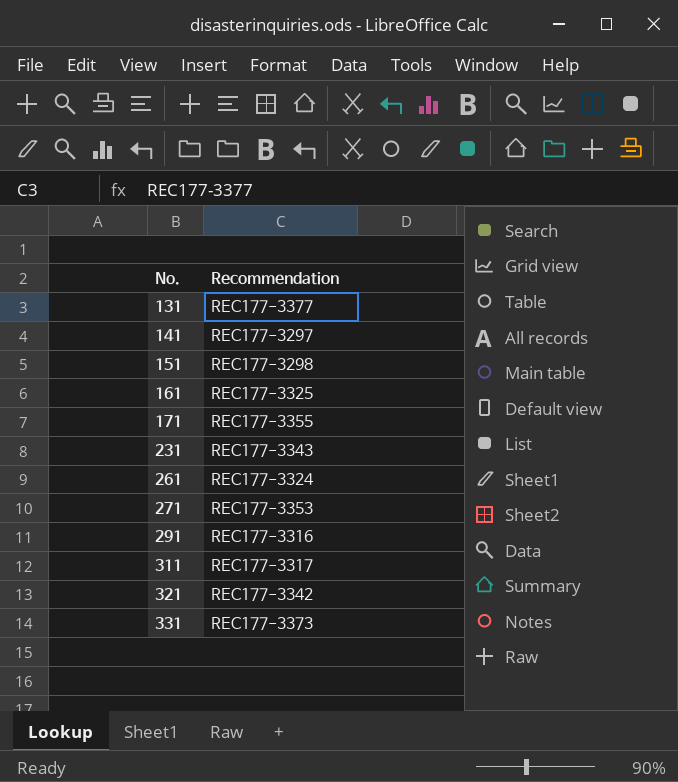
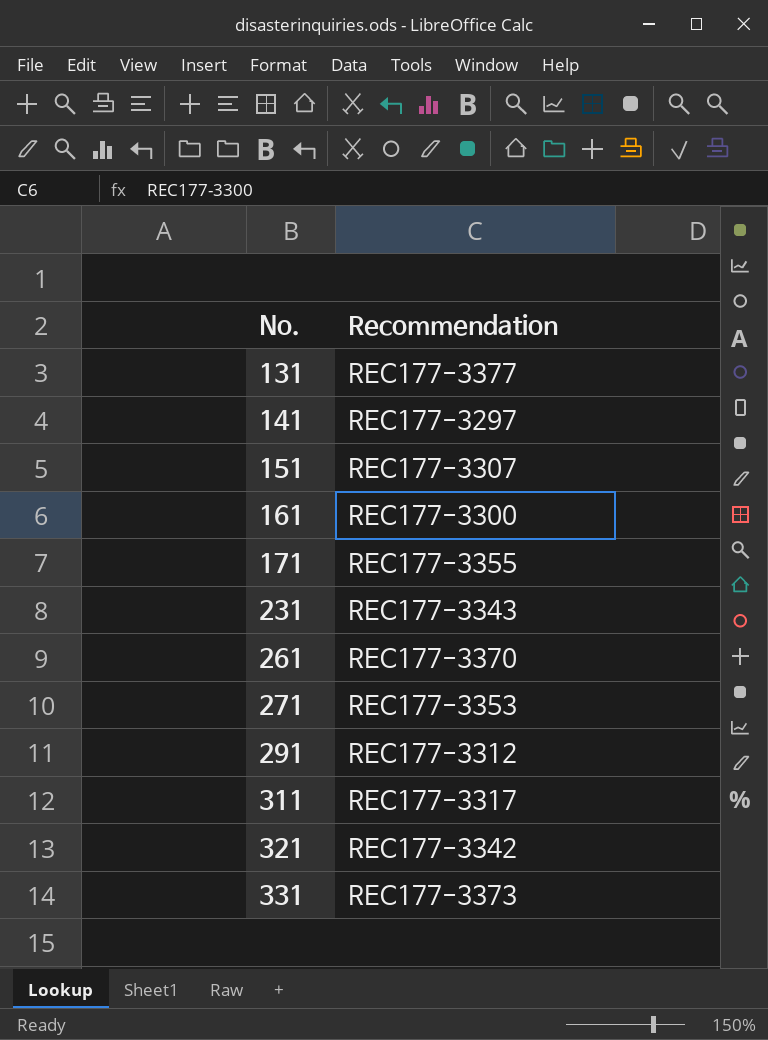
151 | Recommendation: REC177-3298 -> REC177-3307
161 | Recommendation: REC177-3325 -> REC177-3300
261 | Recommendation: REC177-3324 -> REC177-3370
291 | Recommendation: REC177-3316 -> REC177-3312

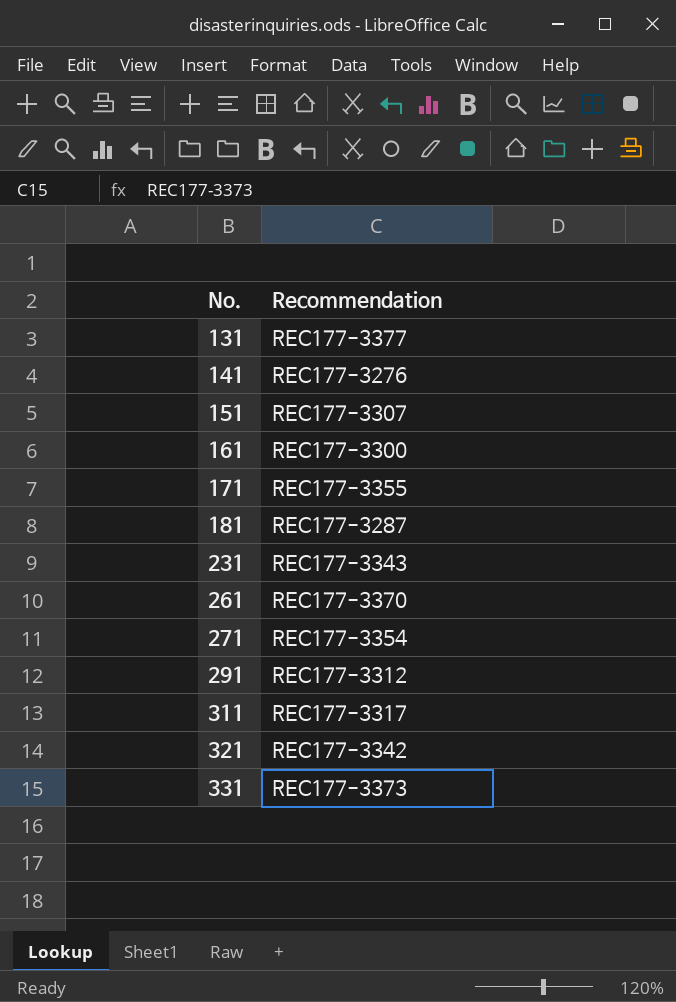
141 | Recommendation: REC177-3297 -> REC177-3276
row 181: none -> REC177-3287
271 | Recommendation: REC177-3353 -> REC177-3354

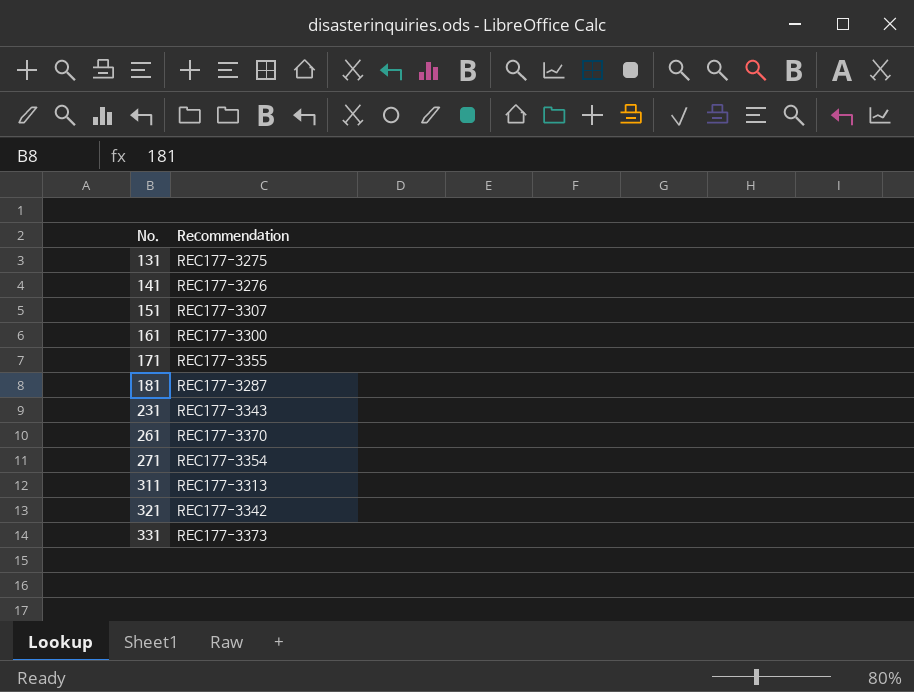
row 291: REC177-3312 -> none
131 | Recommendation: REC177-3377 -> REC177-3275
311 | Recommendation: REC177-3317 -> REC177-3313

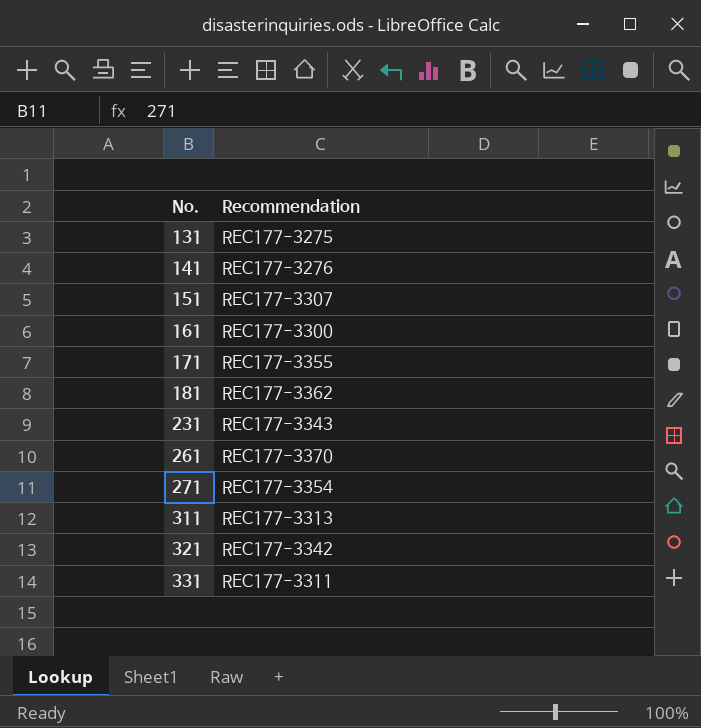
181 | Recommendation: REC177-3287 -> REC177-3362
331 | Recommendation: REC177-3373 -> REC177-3311

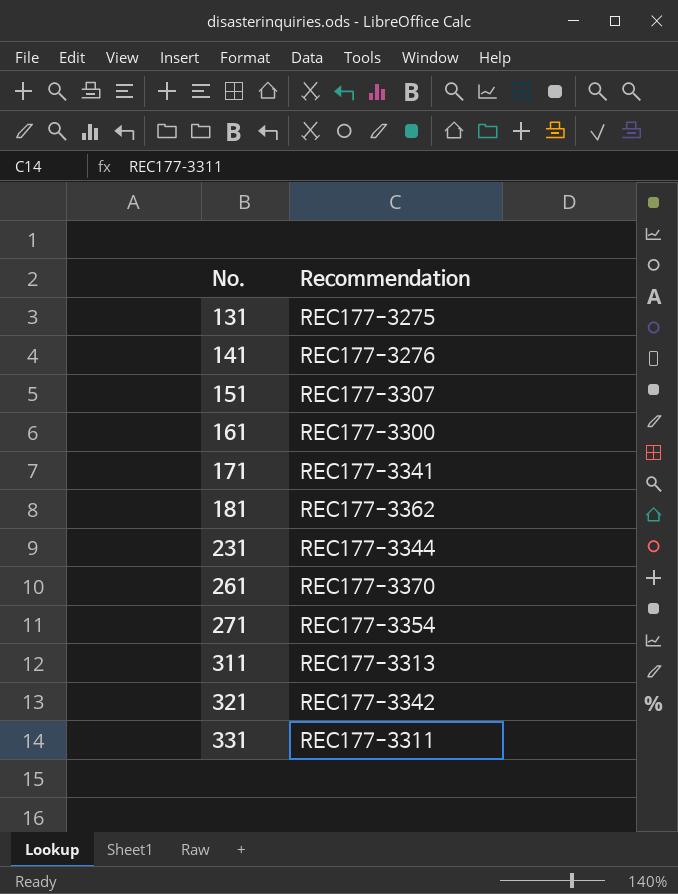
171 | Recommendation: REC177-3355 -> REC177-3341
231 | Recommendation: REC177-3343 -> REC177-3344

